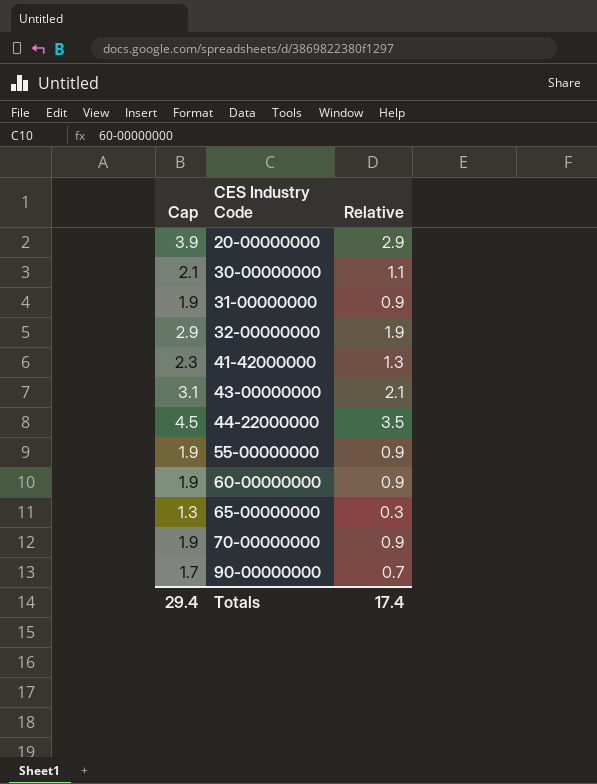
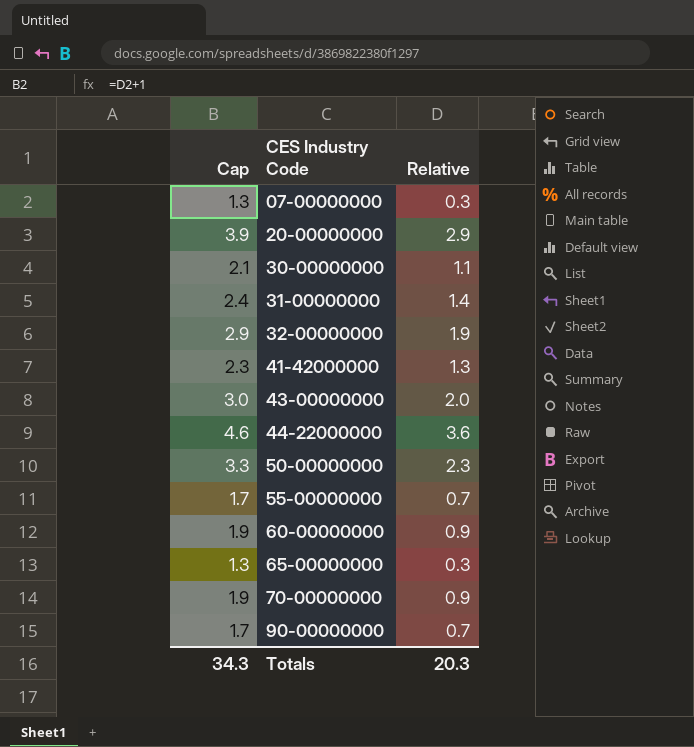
row 07-00000000: none -> 1.3 | 0.3
31-00000000 | Cap: 1.9 -> 2.4
31-00000000 | Relative: 0.9 -> 1.4
43-00000000 | Cap: 3.1 -> 3.0
43-00000000 | Relative: 2.1 -> 2.0
44-22000000 | Cap: 4.5 -> 4.6
44-22000000 | Relative: 3.5 -> 3.6
row 50-00000000: none -> 3.3 | 2.3
55-00000000 | Cap: 1.9 -> 1.7
55-00000000 | Relative: 0.9 -> 0.7
Totals | Cap: 29.4 -> 34.3
Totals | Relative: 17.4 -> 20.3

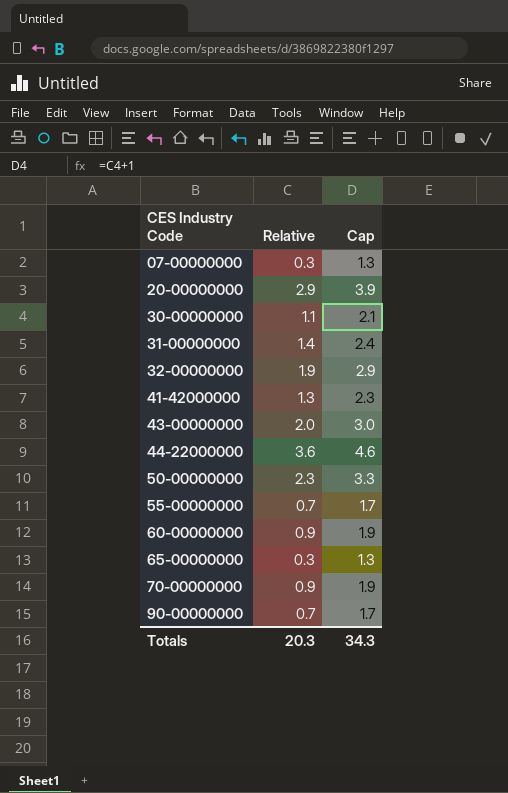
column Cap | position: 1 -> 3

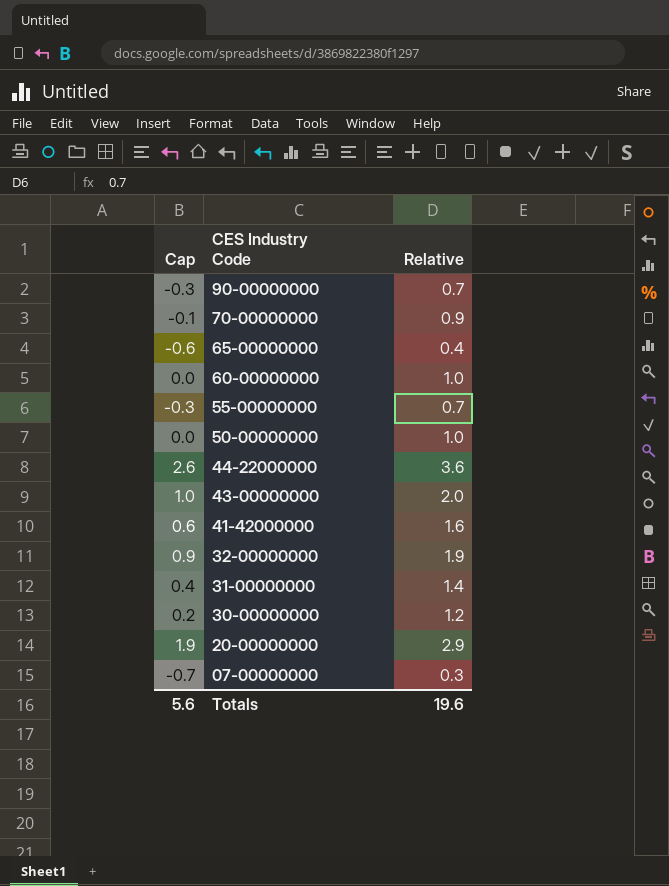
row order: CES Industry Code ascending -> CES Industry Code descending
column Cap | formula: [Relative] + 1 -> [Relative] - 1
column Cap | position: 3 -> 1
65-00000000 | Relative: 0.3 -> 0.4
60-00000000 | Relative: 0.9 -> 1.0
50-00000000 | Relative: 2.3 -> 1.0
41-42000000 | Relative: 1.3 -> 1.6
30-00000000 | Relative: 1.1 -> 1.2
Totals | Cap: 34.3 -> 5.6
Totals | Relative: 20.3 -> 19.6

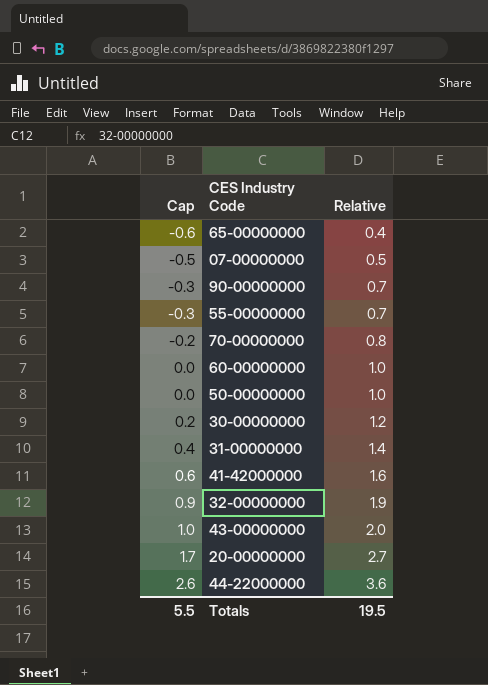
row order: CES Industry Code descending -> Cap ascending
07-00000000 | Cap: -0.7 -> -0.5
07-00000000 | Relative: 0.3 -> 0.5
70-00000000 | Cap: -0.1 -> -0.2
70-00000000 | Relative: 0.9 -> 0.8
20-00000000 | Cap: 1.9 -> 1.7
20-00000000 | Relative: 2.9 -> 2.7
Totals | Cap: 5.6 -> 5.5
Totals | Relative: 19.6 -> 19.5

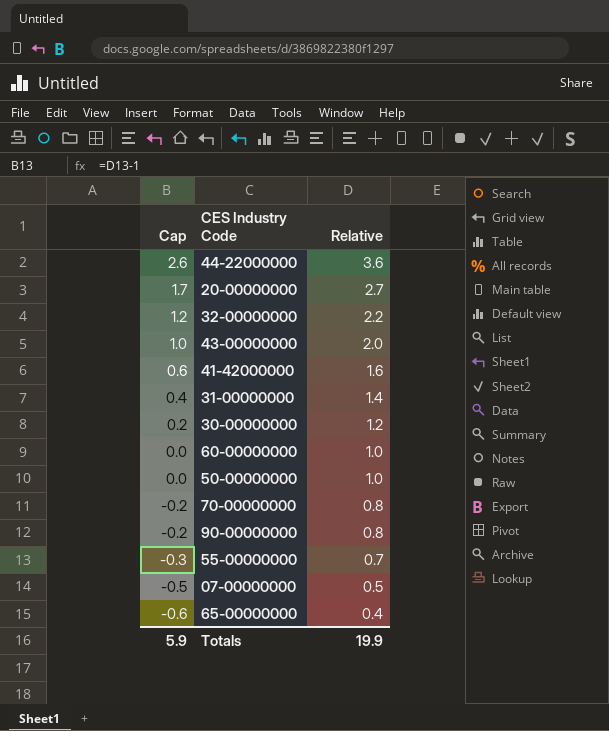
row order: Cap ascending -> Cap descending
32-00000000 | Cap: 0.9 -> 1.2
32-00000000 | Relative: 1.9 -> 2.2
90-00000000 | Cap: -0.3 -> -0.2
90-00000000 | Relative: 0.7 -> 0.8
Totals | Cap: 5.5 -> 5.9
Totals | Relative: 19.5 -> 19.9

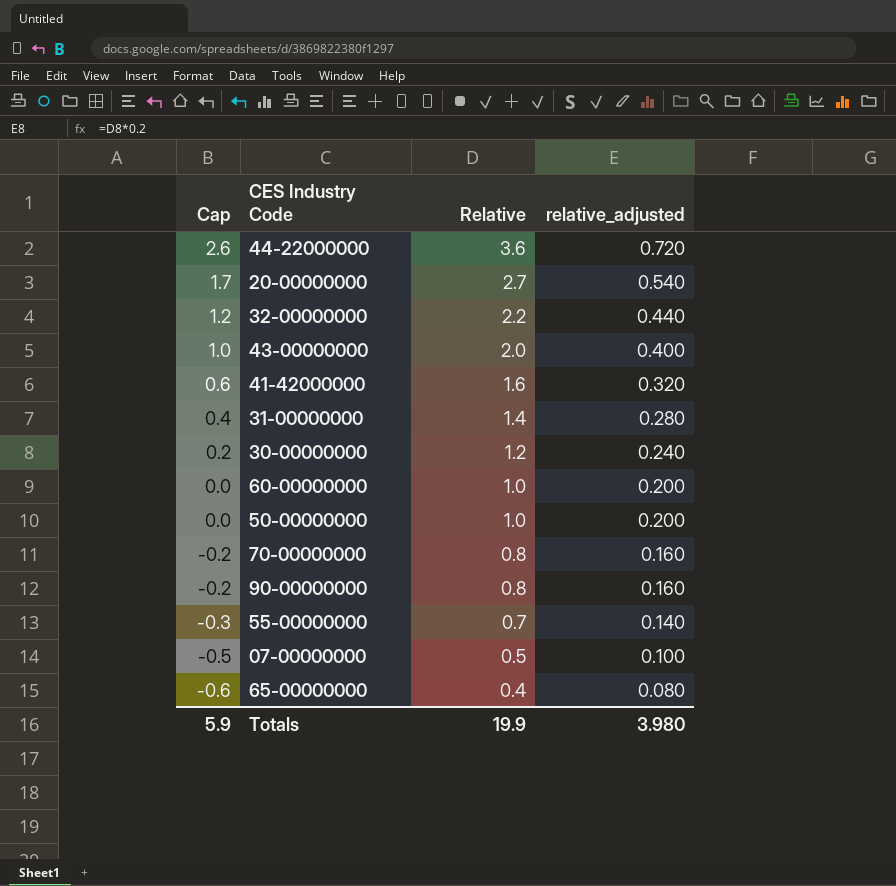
column relative_adjusted | formula: none -> [Relative] * 0.2

